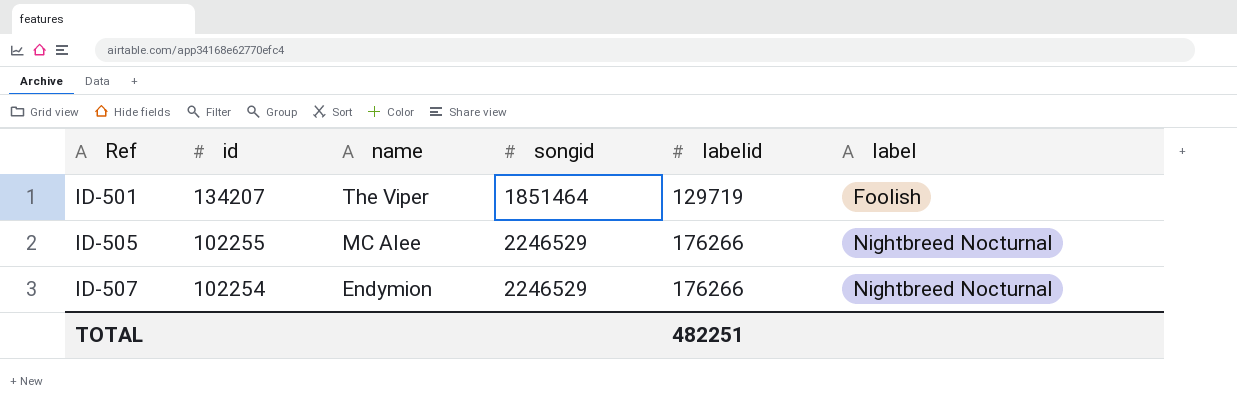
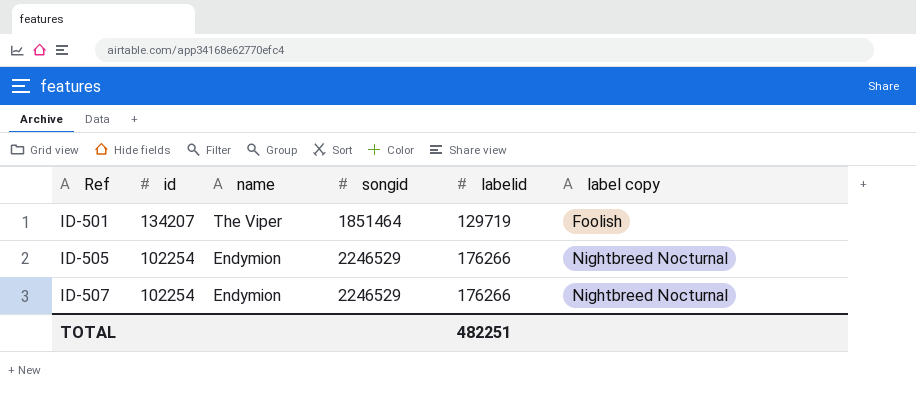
column name: label -> label copy
ID-505 | id: 102255 -> 102254
ID-505 | name: MC Alee -> Endymion

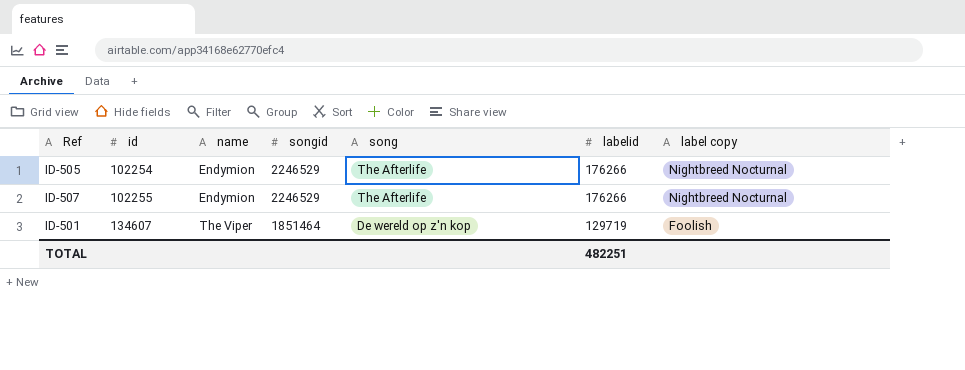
row order: Ref ascending -> id ascending
column song | position: none -> 5
ID-507 | id: 102254 -> 102255
ID-501 | id: 134207 -> 134607

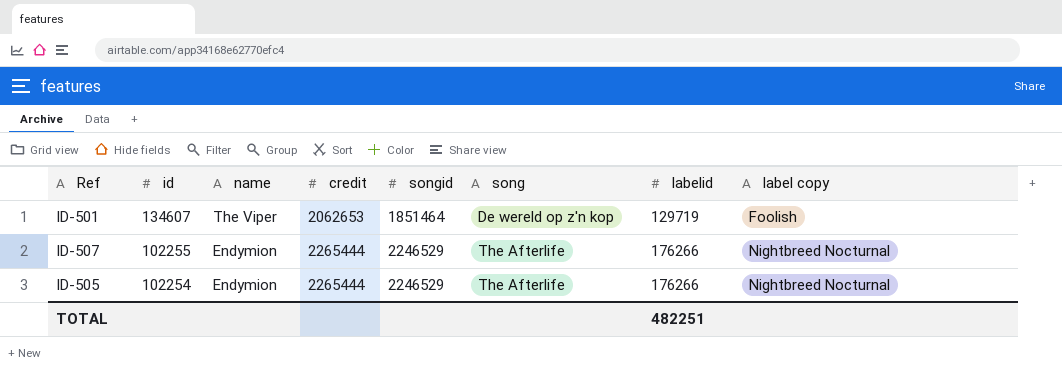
row order: id ascending -> id descending
column credit | position: none -> 4

